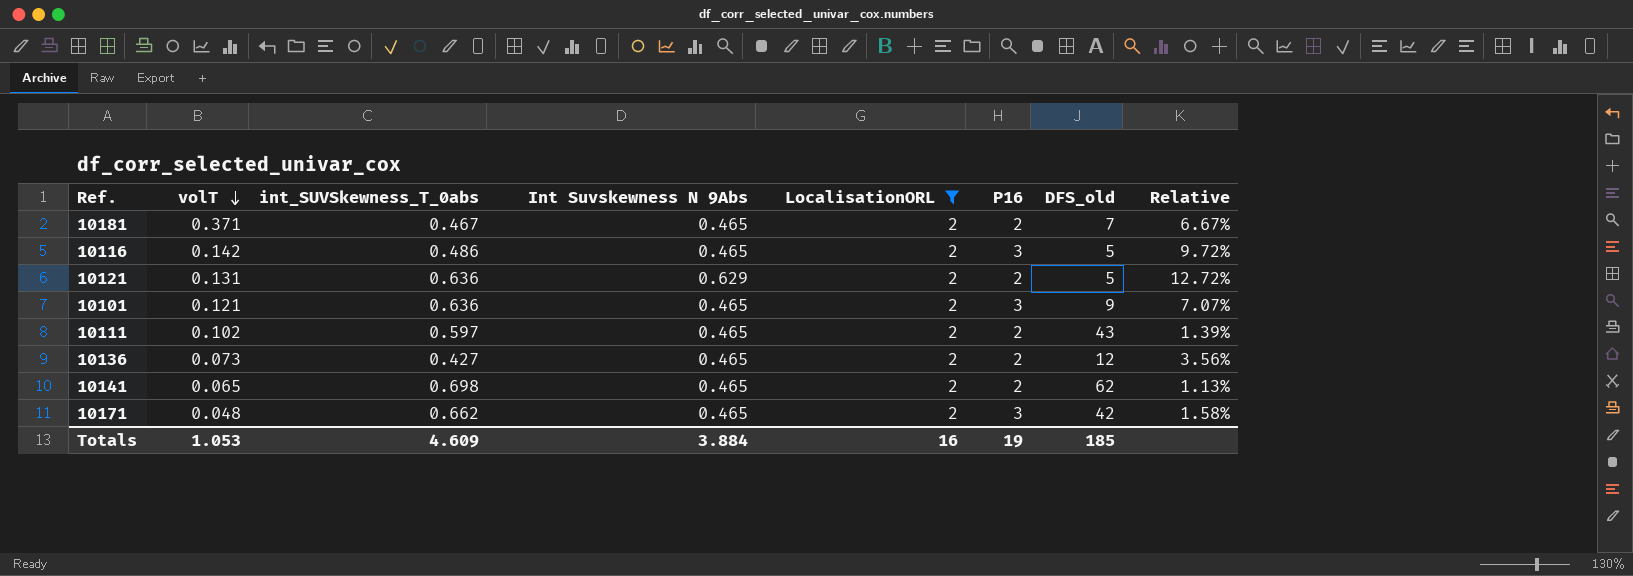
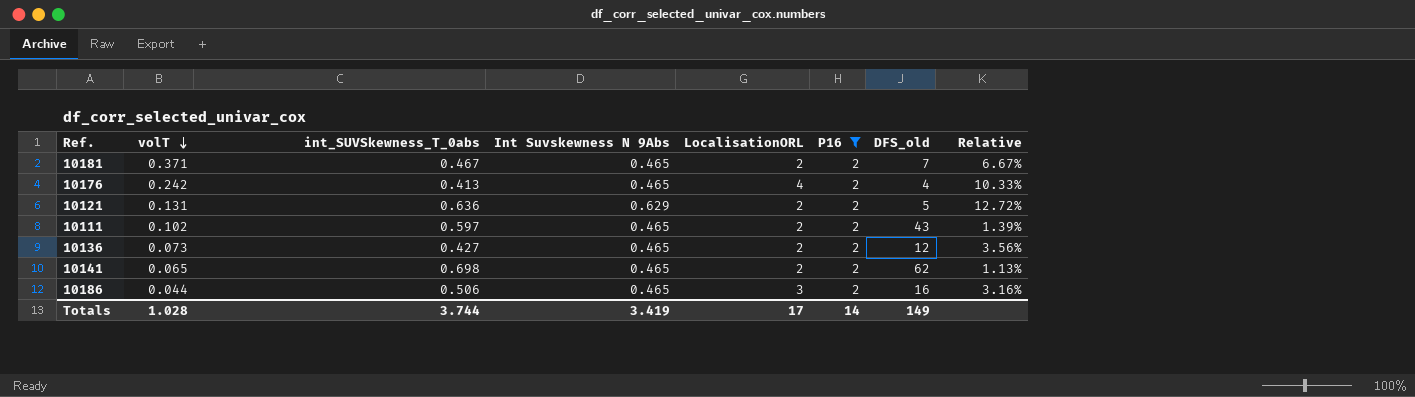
filter: LocalisationORL = 2 -> P16 = 2
Totals | volT: 1.053 -> 1.028
Totals | int_SUVSkewness_T_0abs: 4.609 -> 3.744
Totals | Int Suvskewness N 9Abs: 3.884 -> 3.419
Totals | LocalisationORL: 16 -> 17
Totals | P16: 19 -> 14
Totals | DFS_old: 185 -> 149

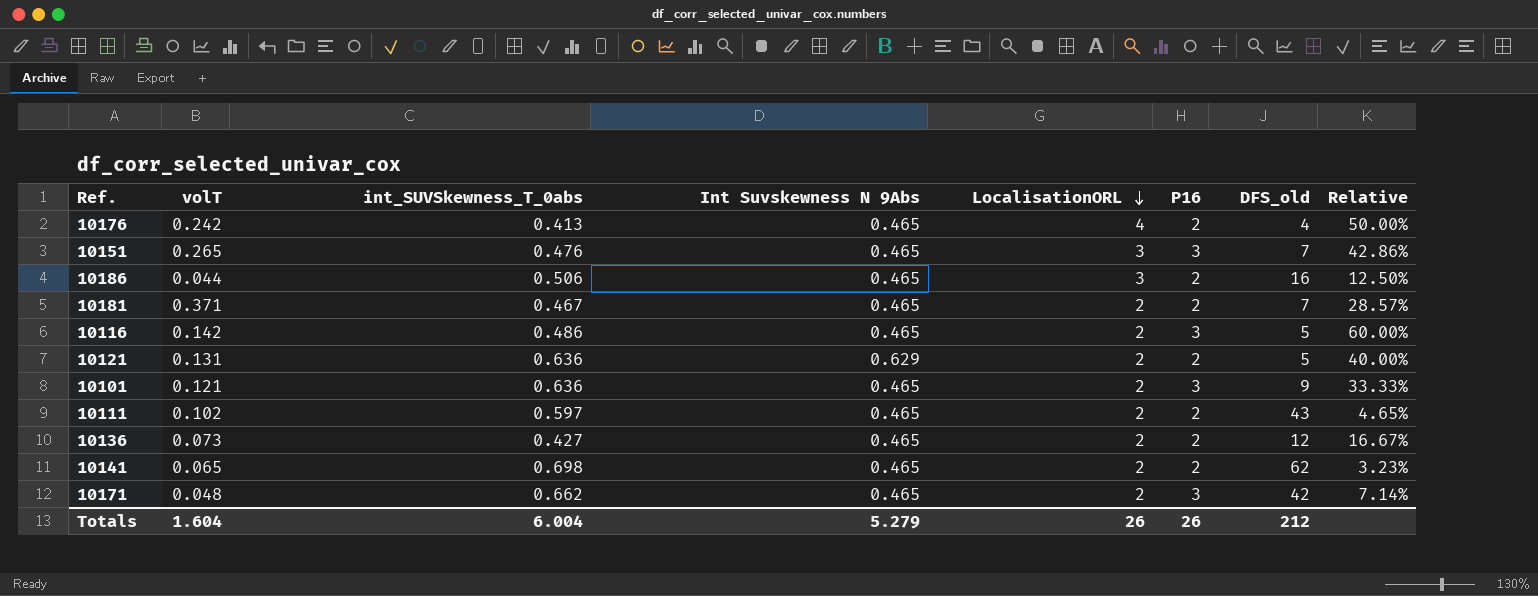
filter: P16 = 2 -> none
row order: volT descending -> LocalisationORL descending
column Relative | formula: [int_SUVSkewness_T_0abs] / [DFS_old] -> [P16] / [DFS_old]
Totals | volT: 1.028 -> 1.604
Totals | int_SUVSkewness_T_0abs: 3.744 -> 6.004
Totals | Int Suvskewness N 9Abs: 3.419 -> 5.279
Totals | LocalisationORL: 17 -> 26
Totals | P16: 14 -> 26
Totals | DFS_old: 149 -> 212

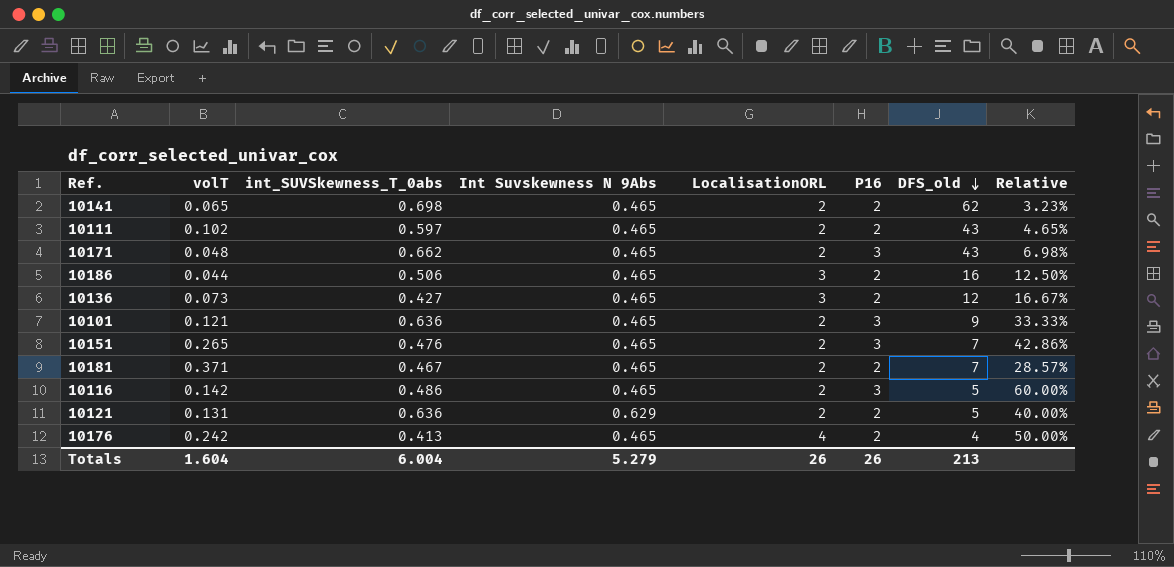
row order: LocalisationORL descending -> DFS_old descending
10171 | DFS_old: 42 -> 43
10171 | Relative: 7.14% -> 6.98%
10136 | LocalisationORL: 2 -> 3
10151 | LocalisationORL: 3 -> 2
Totals | DFS_old: 212 -> 213

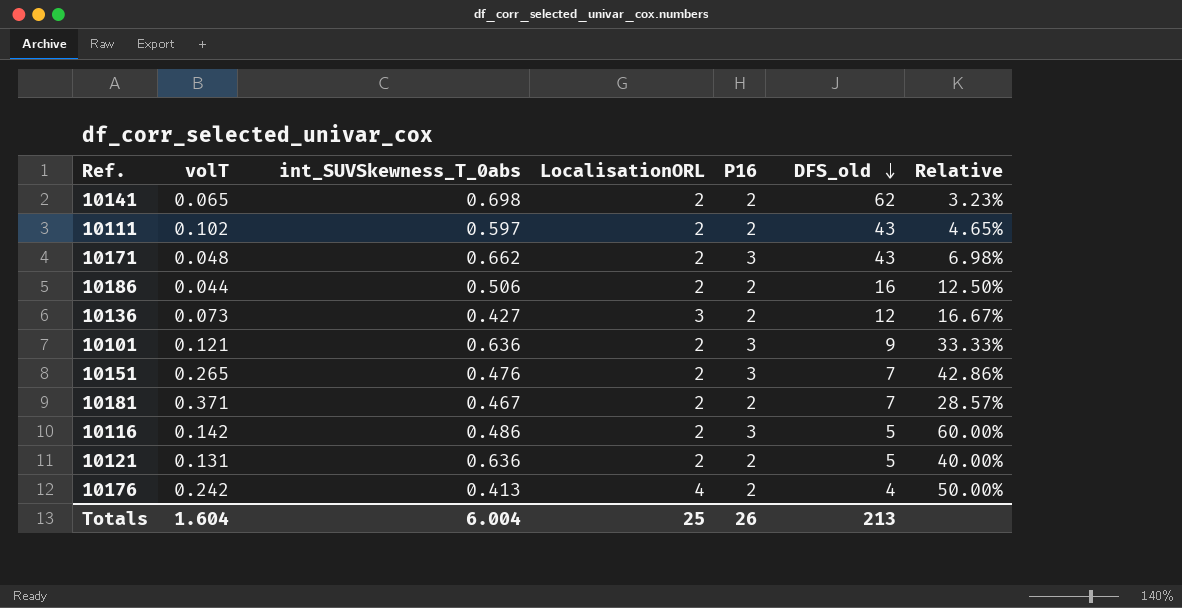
column Int Suvskewness N 9Abs | position: 4 -> none
10186 | LocalisationORL: 3 -> 2
Totals | LocalisationORL: 26 -> 25

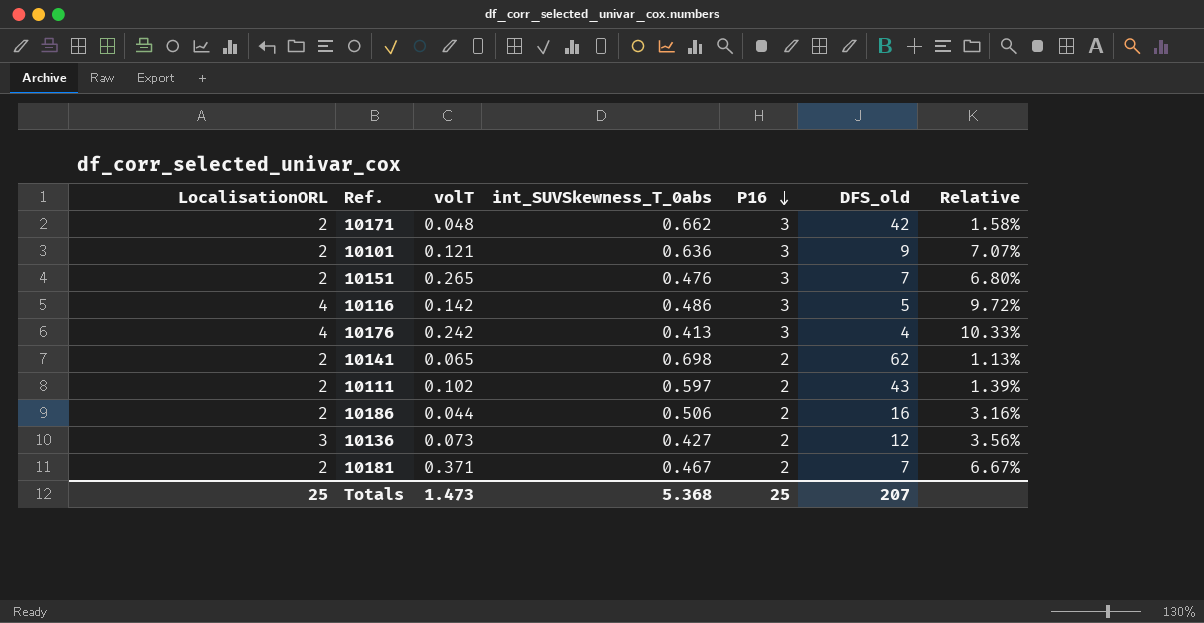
row order: DFS_old descending -> P16 descending
column LocalisationORL | position: 4 -> 1
column Relative | formula: [P16] / [DFS_old] -> [int_SUVSkewness_T_0abs] / [DFS_old]
row 10121: 0.131 | 0.636 | 2 | 2 | 5 | 40.00% -> none
10171 | DFS_old: 43 -> 42
10116 | LocalisationORL: 2 -> 4
10176 | P16: 2 -> 3
Totals | volT: 1.604 -> 1.473
Totals | int_SUVSkewness_T_0abs: 6.004 -> 5.368
Totals | P16: 26 -> 25
Totals | DFS_old: 213 -> 207

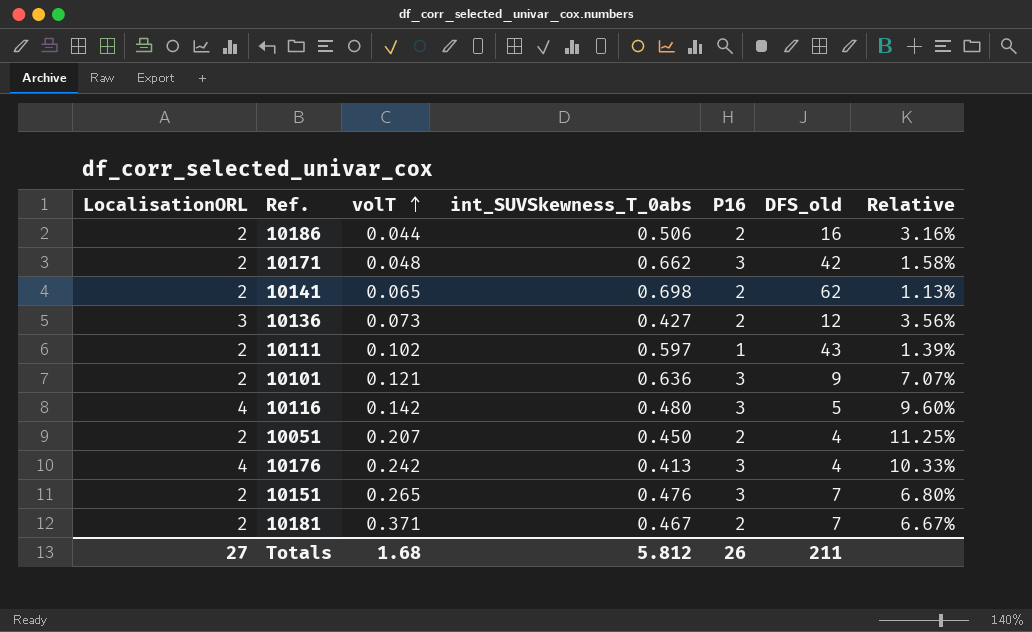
row order: P16 descending -> volT ascending
10111 | P16: 2 -> 1
10116 | int_SUVSkewness_T_0abs: 0.486 -> 0.480
10116 | Relative: 9.72% -> 9.60%
row 10051: none -> 2 | 0.207 | 0.450 | 2 | 4 | 11.25%
Totals | LocalisationORL: 25 -> 27
Totals | volT: 1.473 -> 1.68
Totals | int_SUVSkewness_T_0abs: 5.368 -> 5.812
Totals | P16: 25 -> 26
Totals | DFS_old: 207 -> 211

